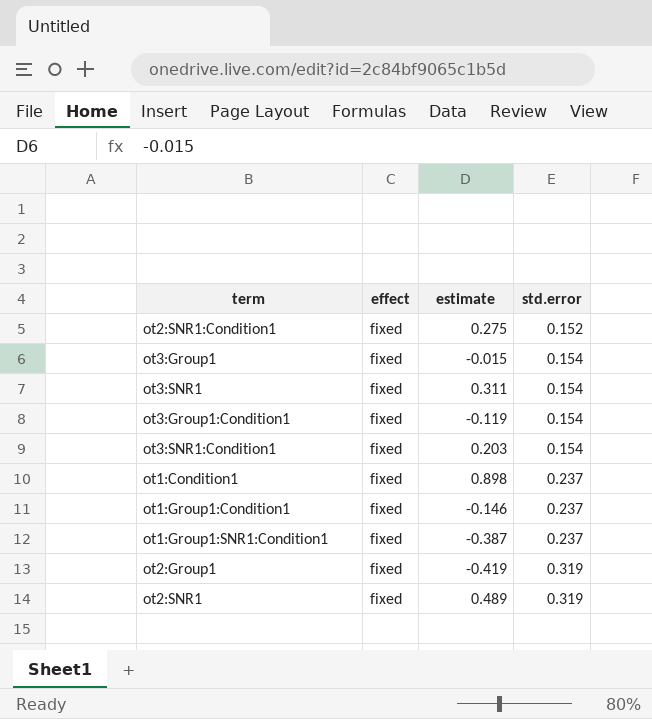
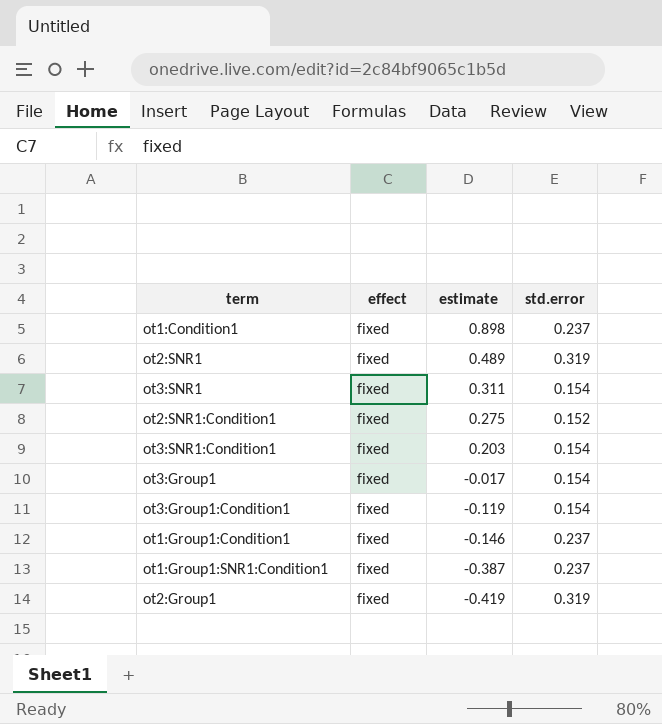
row order: std.error ascending -> estimate descending
ot3:Group1 | estimate: -0.015 -> -0.017

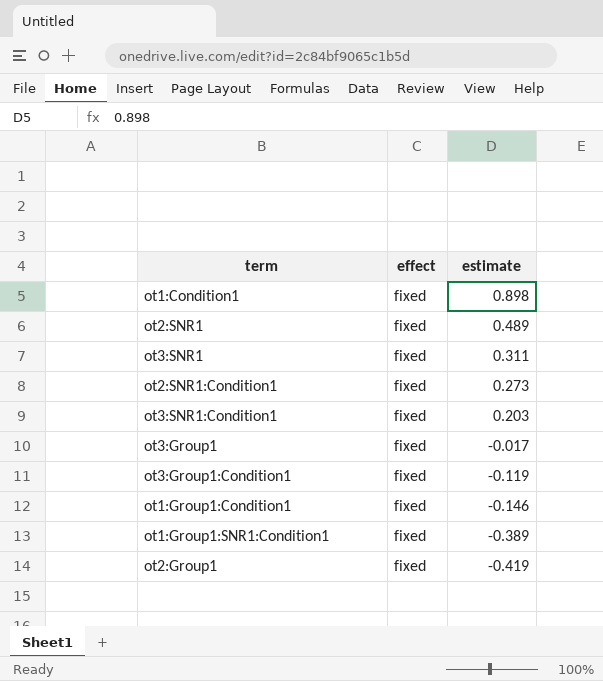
column std.error | position: 4 -> none
ot2:SNR1:Condition1 | estimate: 0.275 -> 0.273
ot1:Group1:SNR1:Condition1 | estimate: -0.387 -> -0.389

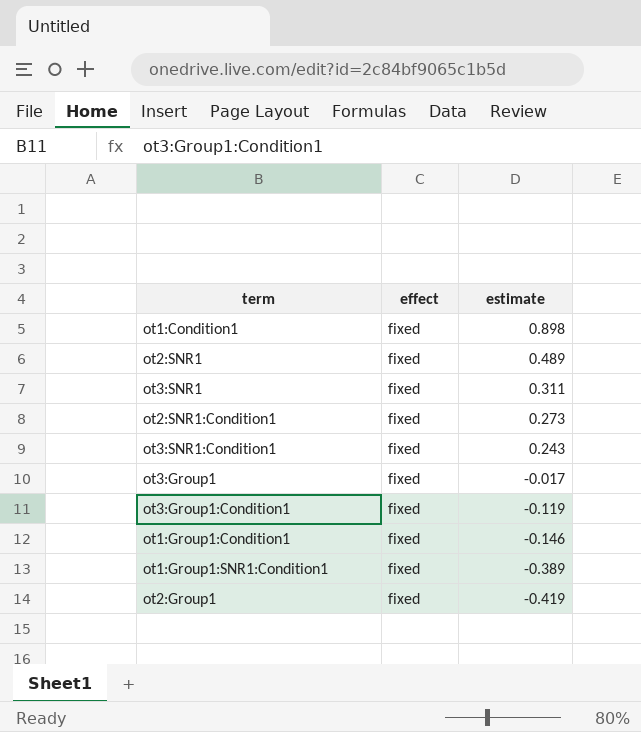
ot3:SNR1:Condition1 | estimate: 0.203 -> 0.243

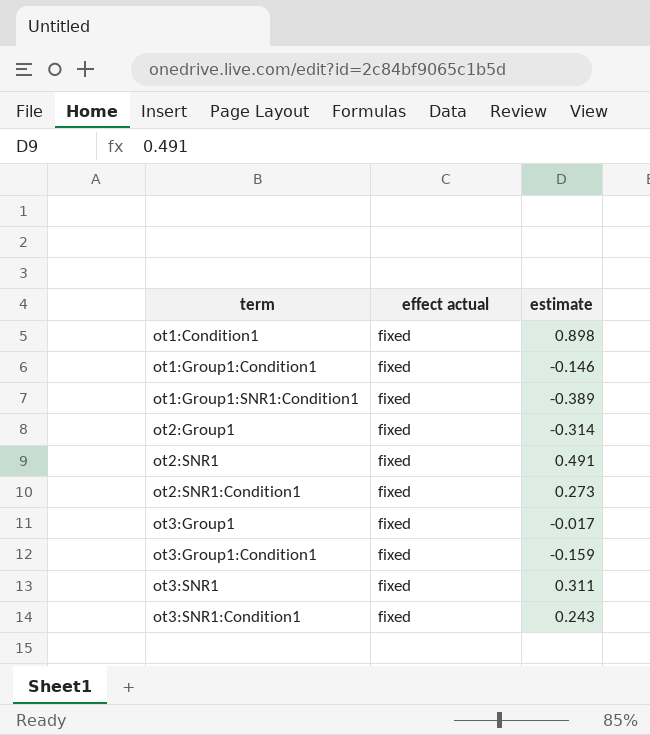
row order: estimate descending -> term ascending
column name: effect -> effect actual
ot2:Group1 | estimate: -0.419 -> -0.314
ot2:SNR1 | estimate: 0.489 -> 0.491
ot3:Group1:Condition1 | estimate: -0.119 -> -0.159

